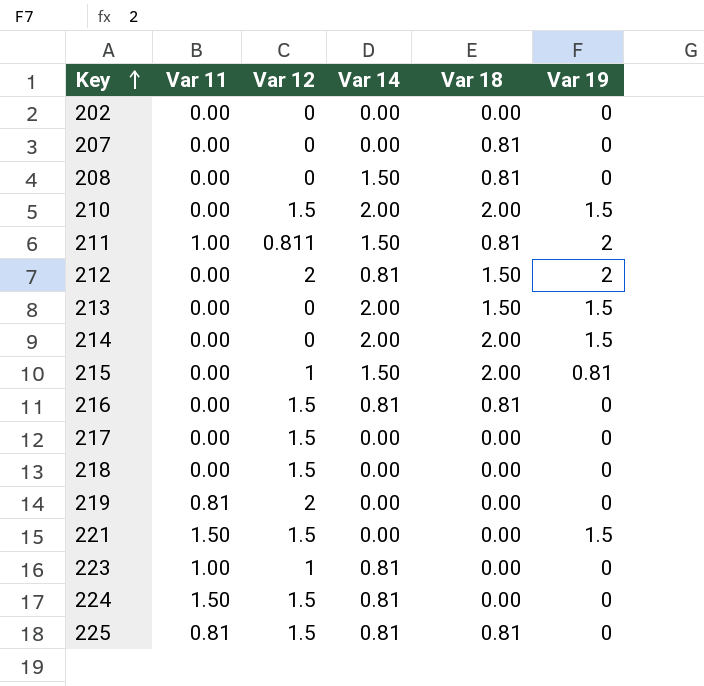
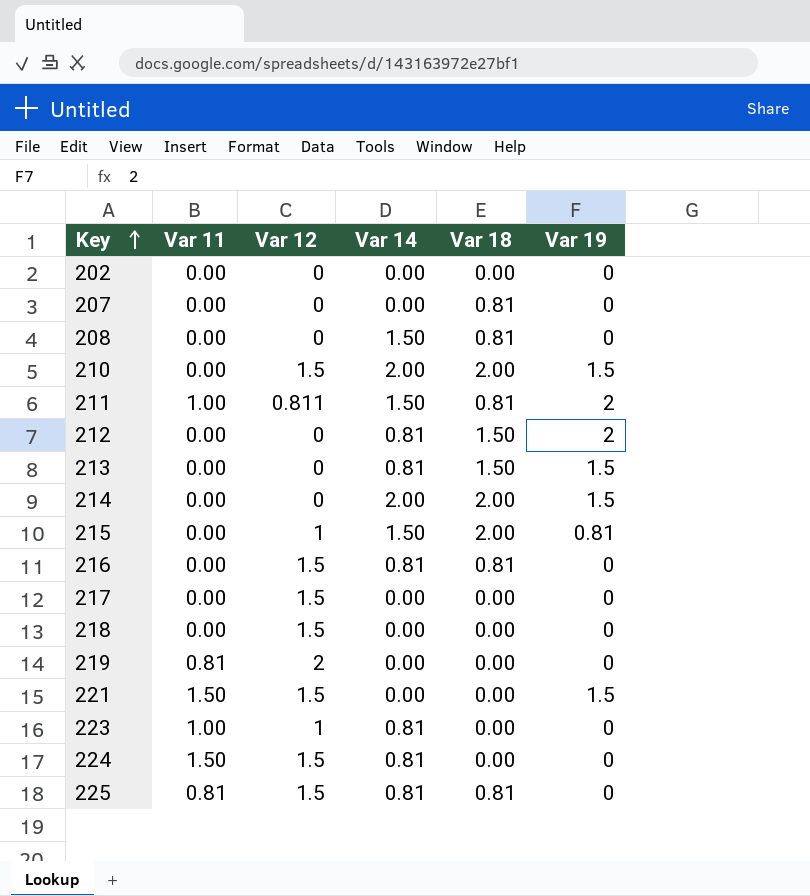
212 | Var 12: 2 -> 0
213 | Var 14: 2.00 -> 0.81

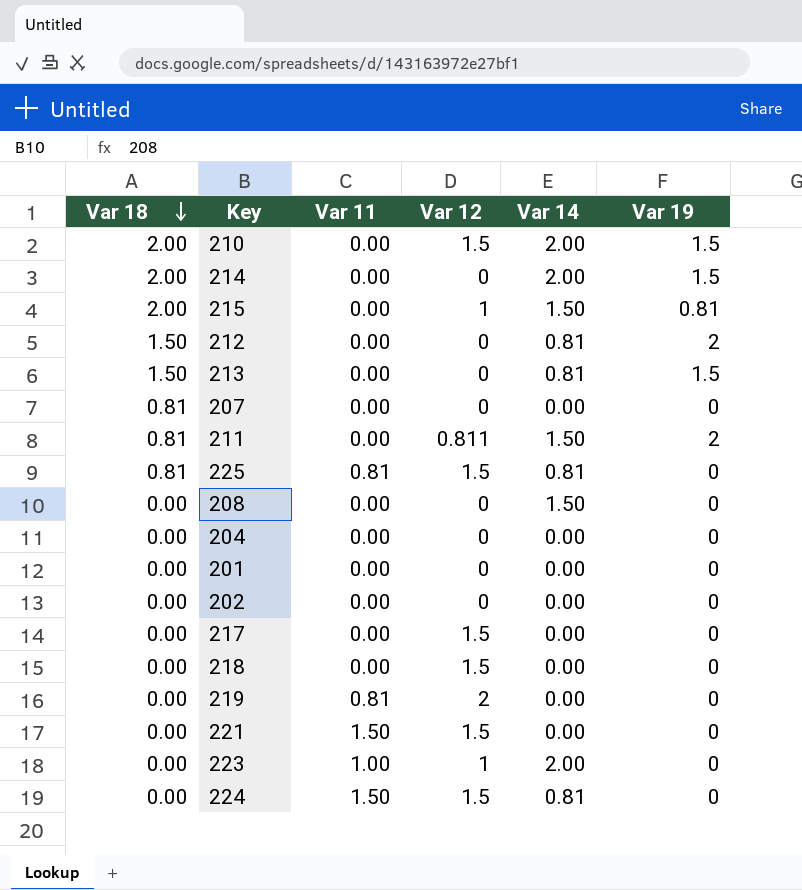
row order: Key ascending -> Var 18 descending
column Var 18 | position: 5 -> 1
row 216: 0.00 | 1.5 | 0.81 | 0.81 | 0 -> none
211 | Var 11: 1.00 -> 0.00
208 | Var 18: 0.81 -> 0.00
row 204: none -> 0.00 | 0.00 | 0 | 0.00 | 0
row 201: none -> 0.00 | 0.00 | 0 | 0.00 | 0
221 | Var 19: 1.5 -> 0
223 | Var 14: 0.81 -> 2.00

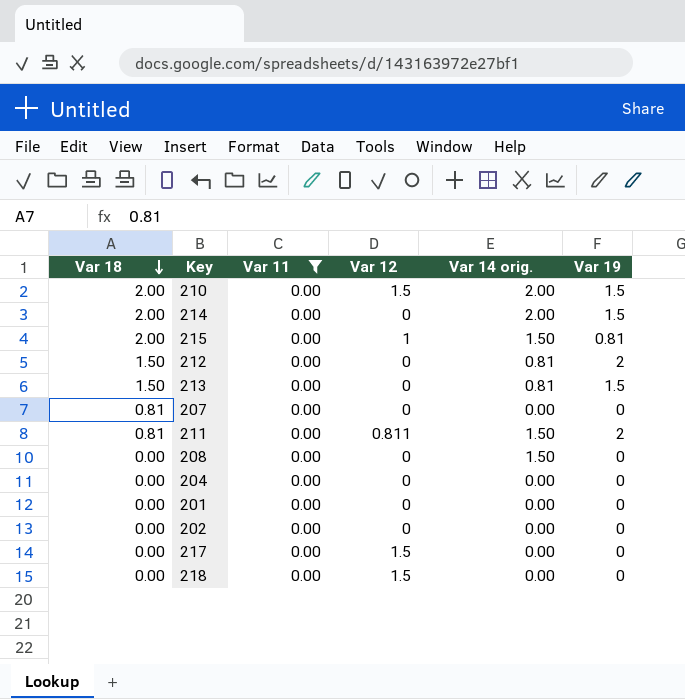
filter: none -> Var 11 = 0.00
column name: Var 14 -> Var 14 orig.

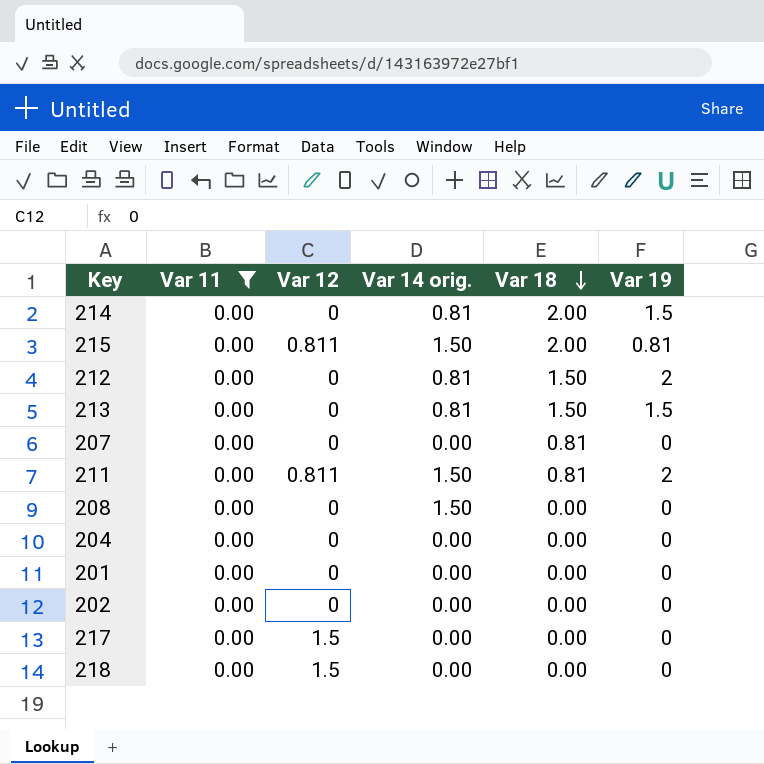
column Var 18 | position: 1 -> 5
row 210: 2.00 | 0.00 | 1.5 | 2.00 | 1.5 -> none
214 | Var 14 orig.: 2.00 -> 0.81
215 | Var 12: 1 -> 0.811

